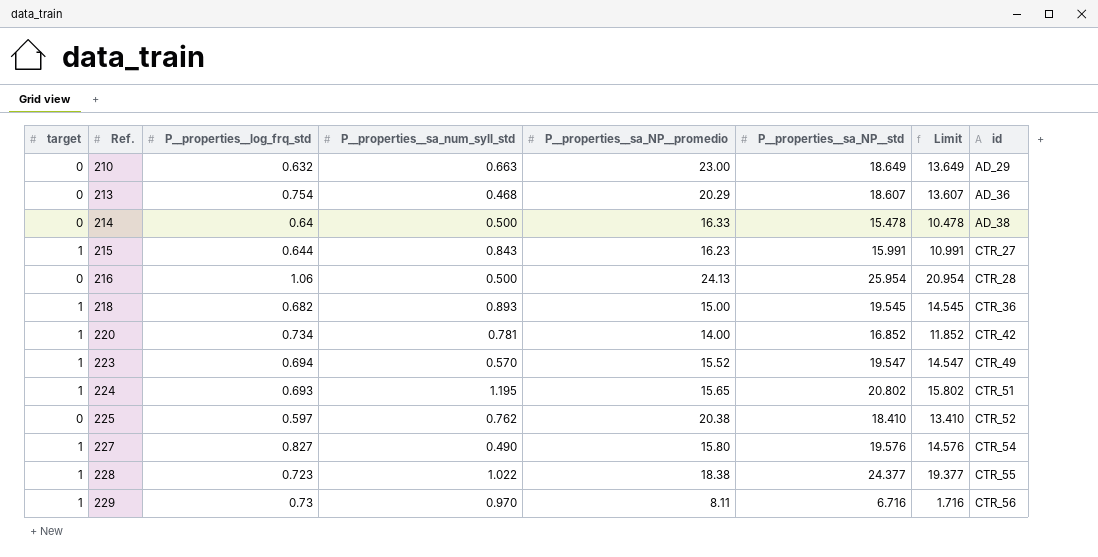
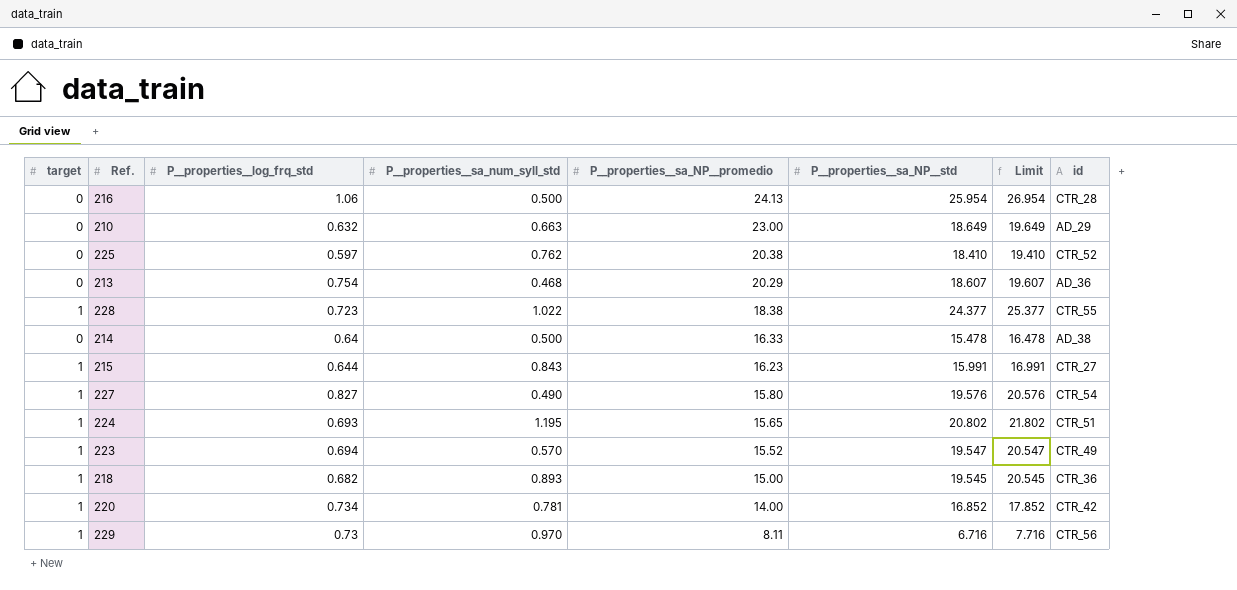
row order: Ref. ascending -> P__properties__sa_NP__promedio descending
column Limit | formula: [P__properties__sa_NP__std] - 5 -> [P__properties__sa_NP__std] + 1

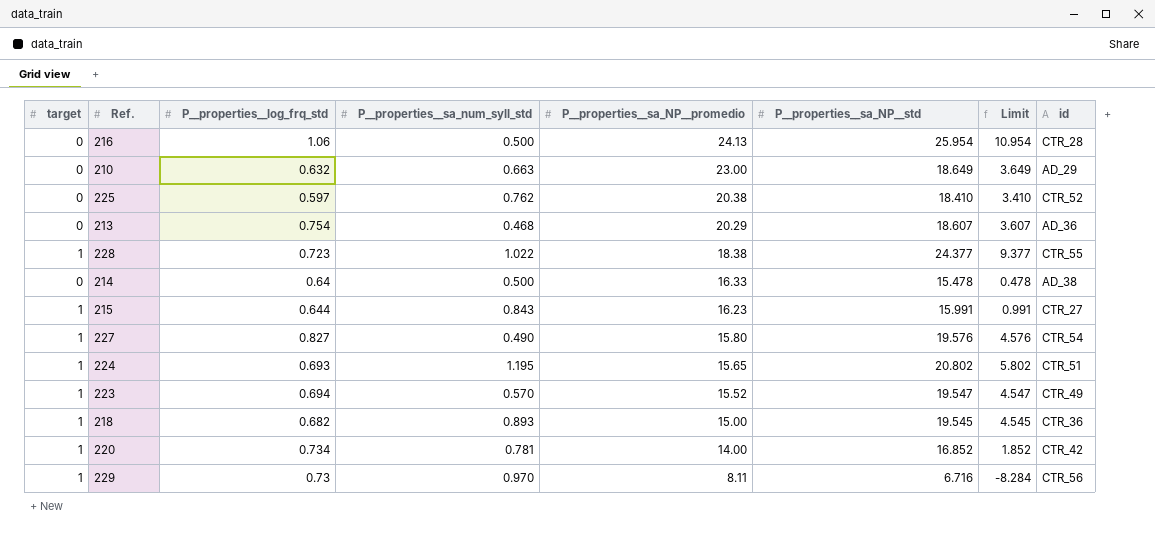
column Limit | formula: [P__properties__sa_NP__std] + 1 -> [P__properties__sa_NP__std] - 15

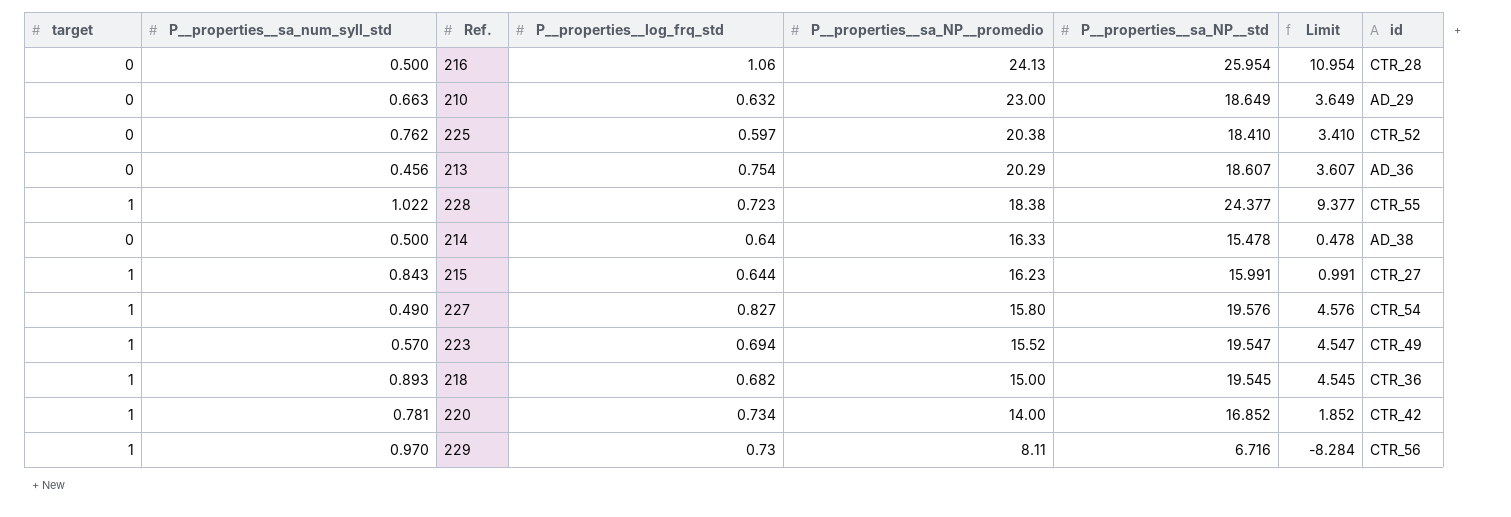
column P__properties__sa_num_syll_std | position: 4 -> 2
row 224: 1 | 0.693 | 1.195 | 15.65 | 20.802 | 5.802 | CTR_51 -> none
213 | P__properties__sa_num_syll_std: 0.468 -> 0.456

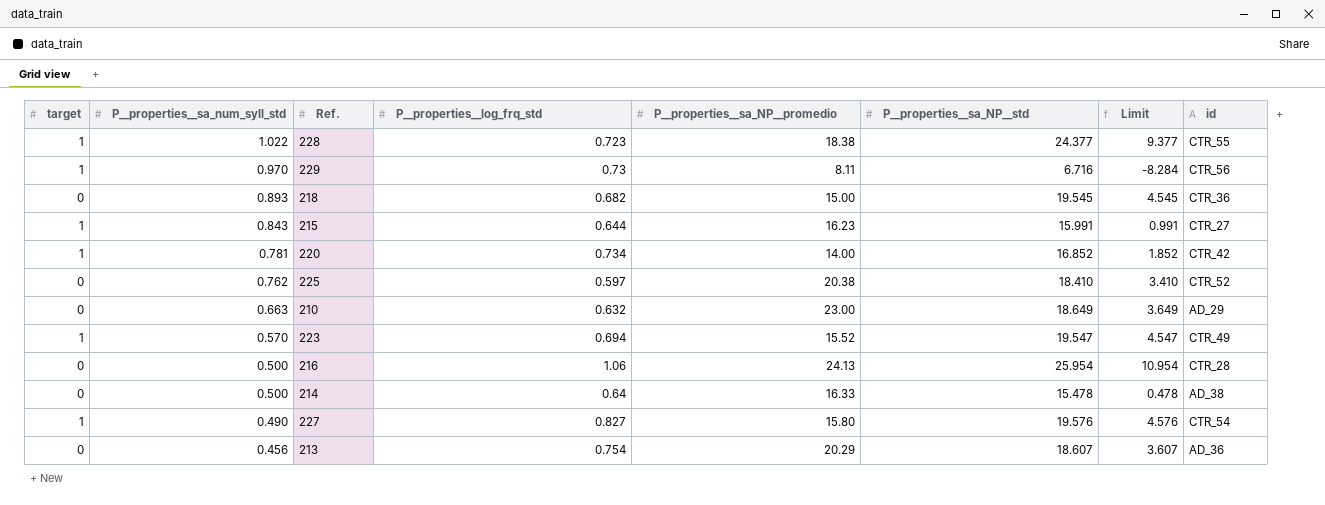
row order: P__properties__sa_NP__promedio descending -> P__properties__sa_num_syll_std descending
218 | target: 1 -> 0

